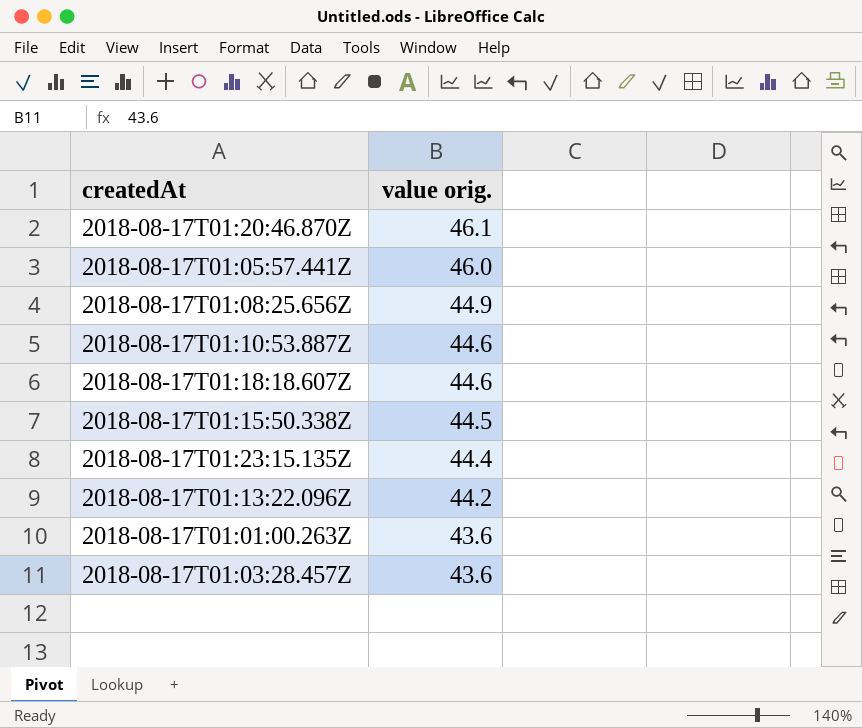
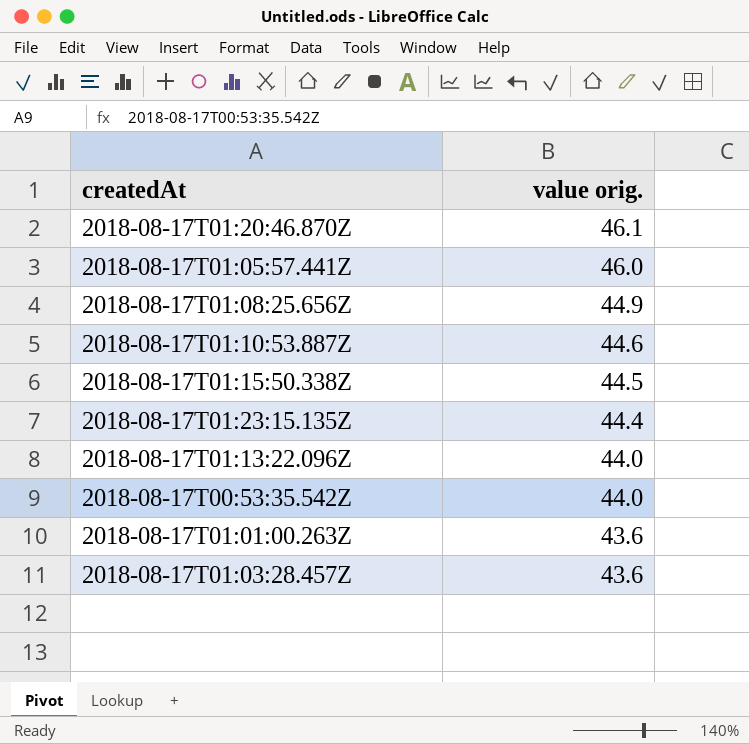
row 2018-08-17T01:18:18.607Z: 44.6 -> none
2018-08-17T01:13:22.096Z | value orig.: 44.2 -> 44.0
row 2018-08-17T00:53:35.542Z: none -> 44.0

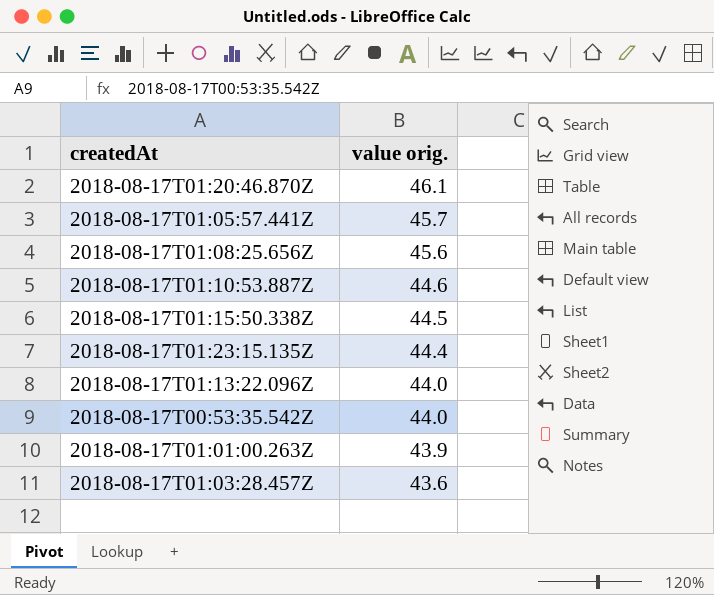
2018-08-17T01:05:57.441Z | value orig.: 46.0 -> 45.7
2018-08-17T01:08:25.656Z | value orig.: 44.9 -> 45.6
2018-08-17T01:01:00.263Z | value orig.: 43.6 -> 43.9

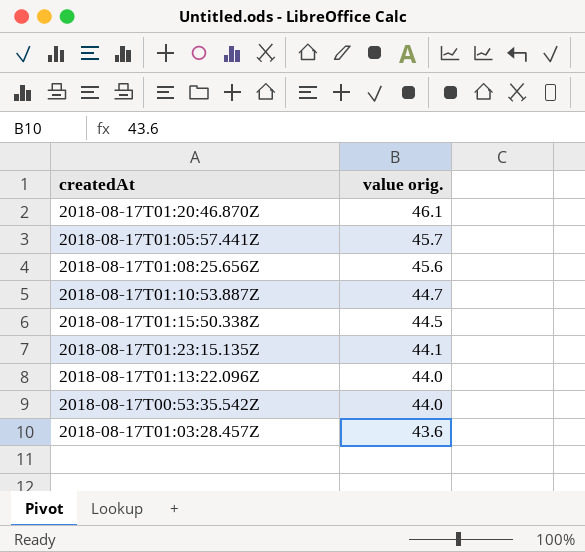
row 2018-08-17T01:01:00.263Z: 43.9 -> none
2018-08-17T01:10:53.887Z | value orig.: 44.6 -> 44.7
2018-08-17T01:23:15.135Z | value orig.: 44.4 -> 44.1

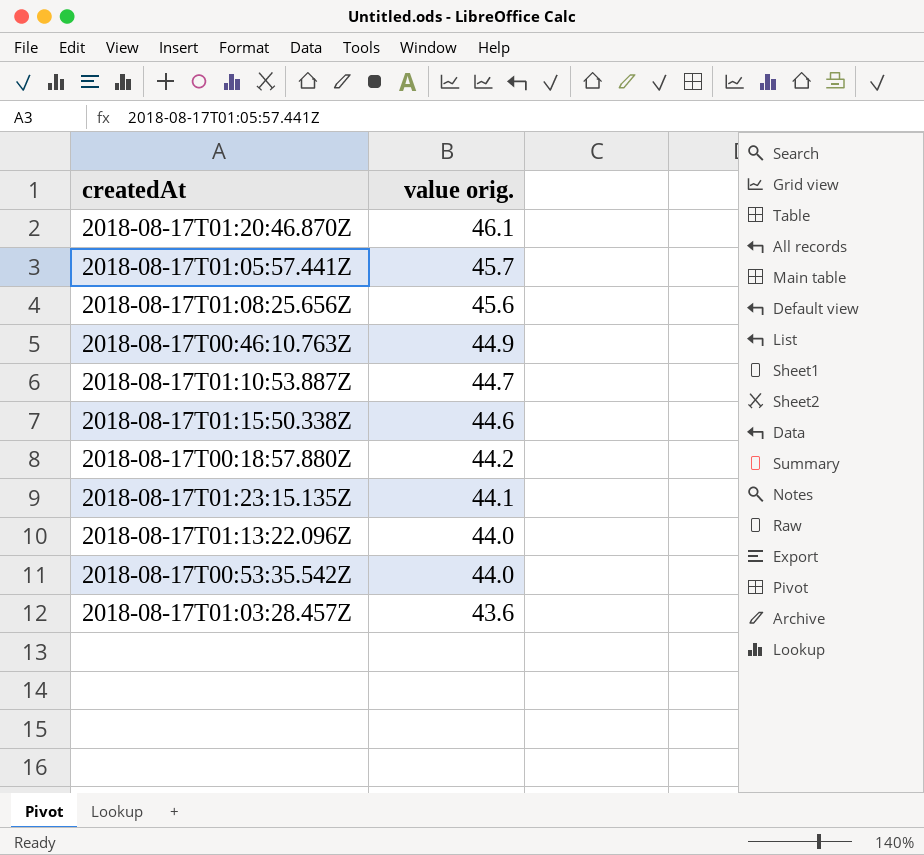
row 2018-08-17T00:46:10.763Z: none -> 44.9
2018-08-17T01:15:50.338Z | value orig.: 44.5 -> 44.6
row 2018-08-17T00:18:57.880Z: none -> 44.2

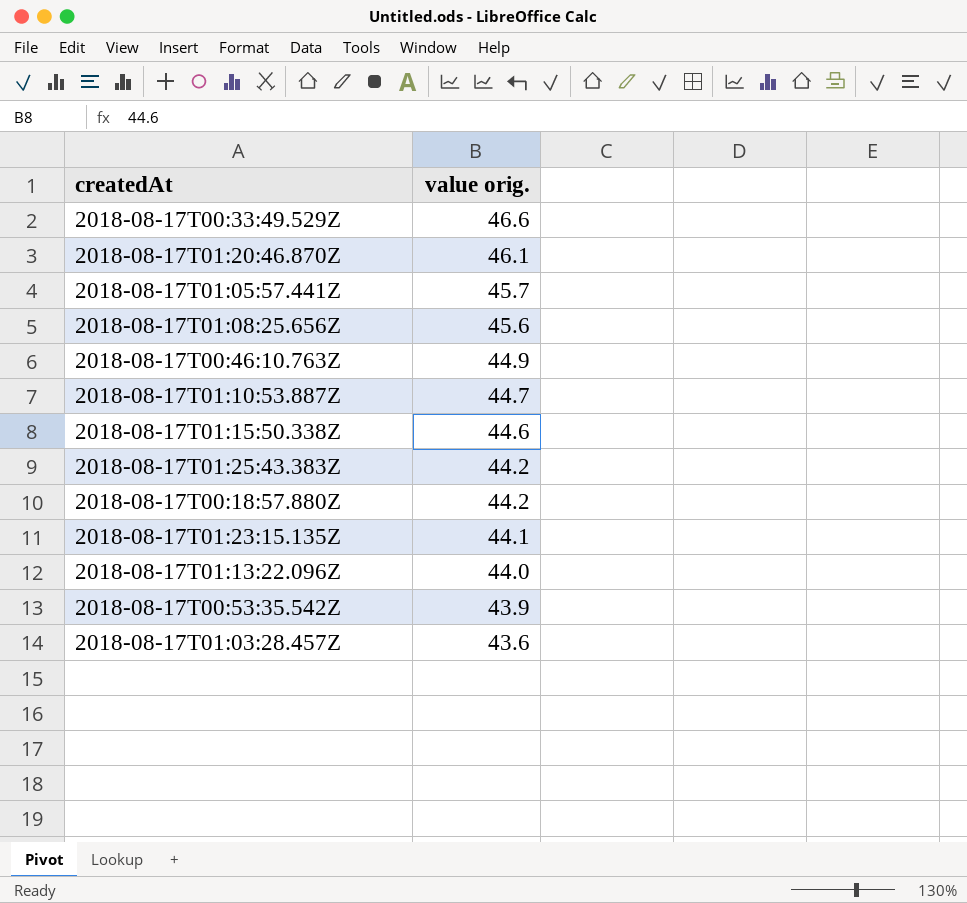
row 2018-08-17T00:33:49.529Z: none -> 46.6
row 2018-08-17T01:25:43.383Z: none -> 44.2
2018-08-17T00:53:35.542Z | value orig.: 44.0 -> 43.9

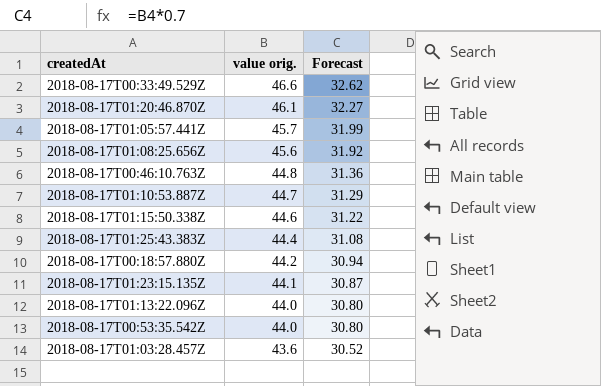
column Forecast | formula: none -> [value orig.] * 0.7
2018-08-17T00:46:10.763Z | value orig.: 44.9 -> 44.8
2018-08-17T01:25:43.383Z | value orig.: 44.2 -> 44.4
2018-08-17T00:53:35.542Z | value orig.: 43.9 -> 44.0

